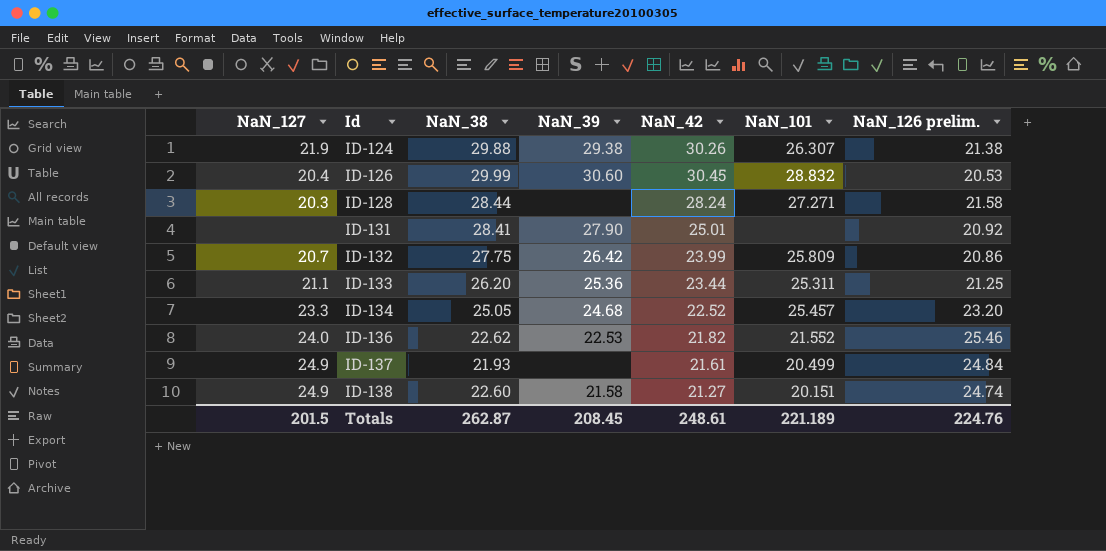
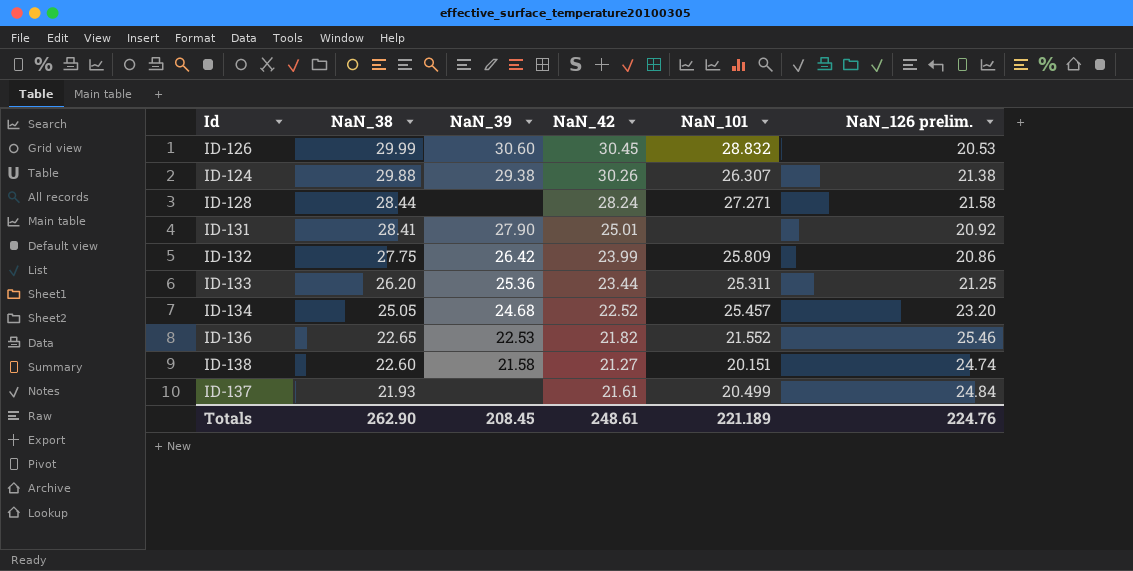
row order: Id ascending -> NaN_38 descending
column NaN_127 | position: 1 -> none
ID-136 | NaN_38: 22.62 -> 22.65
Totals | NaN_38: 262.87 -> 262.90

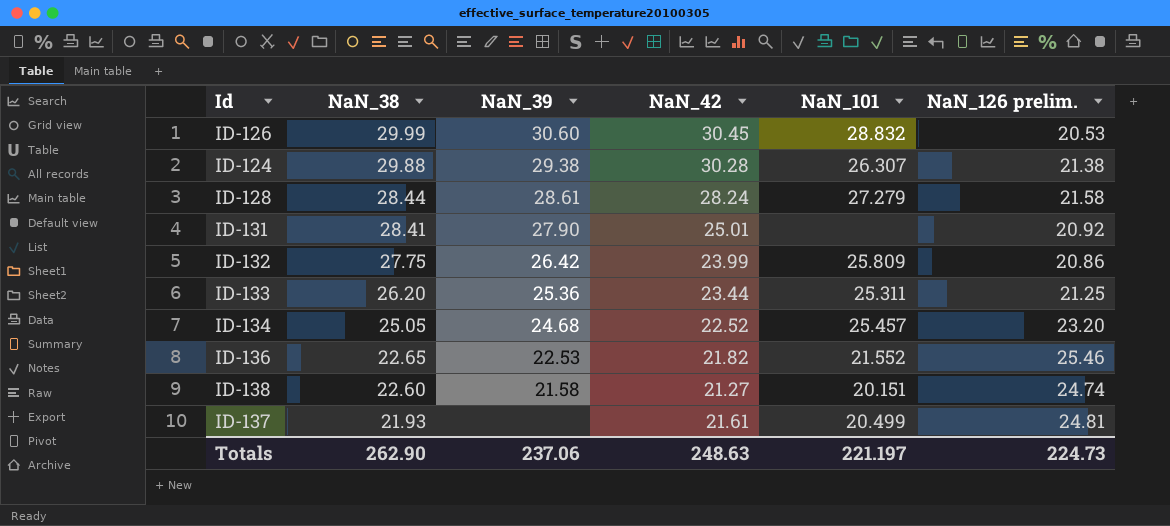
ID-124 | NaN_42: 30.26 -> 30.28
ID-128 | NaN_39: none -> 28.61
ID-128 | NaN_101: 27.271 -> 27.279
ID-137 | NaN_126 prelim.: 24.84 -> 24.81
Totals | NaN_39: 208.45 -> 237.06
Totals | NaN_42: 248.61 -> 248.63
Totals | NaN_101: 221.189 -> 221.197
Totals | NaN_126 prelim.: 224.76 -> 224.73

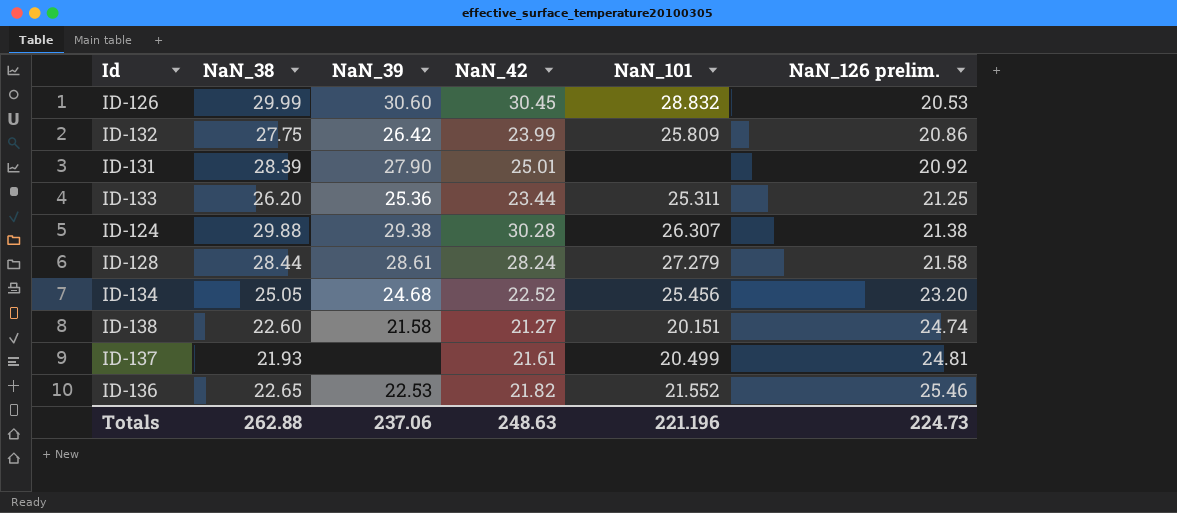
row order: NaN_38 descending -> NaN_126 prelim. ascending
ID-131 | NaN_38: 28.41 -> 28.39
ID-134 | NaN_101: 25.457 -> 25.456
Totals | NaN_38: 262.90 -> 262.88
Totals | NaN_101: 221.197 -> 221.196

